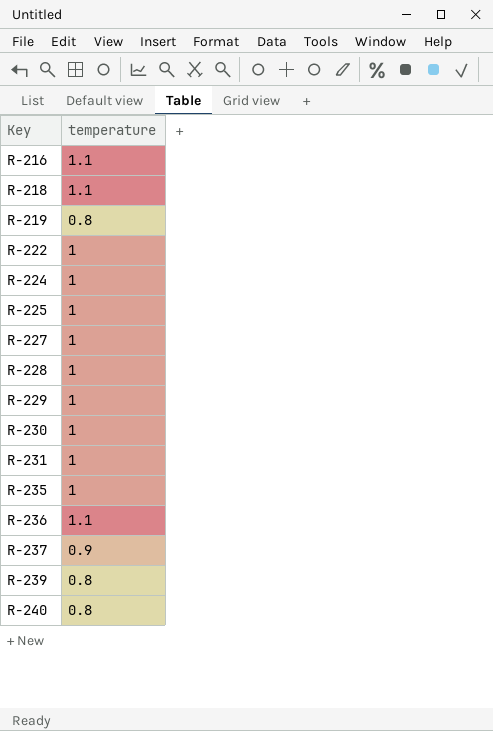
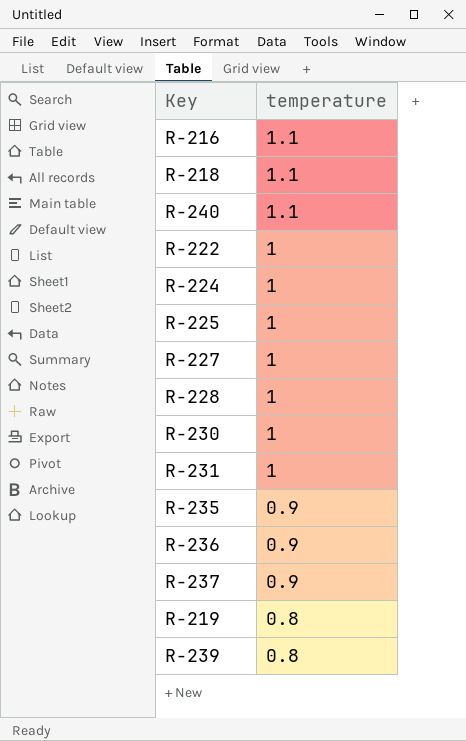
row order: Key ascending -> temperature descending
row R-229: 1 -> none
R-240 | temperature: 0.8 -> 1.1
R-235 | temperature: 1 -> 0.9
R-236 | temperature: 1.1 -> 0.9

